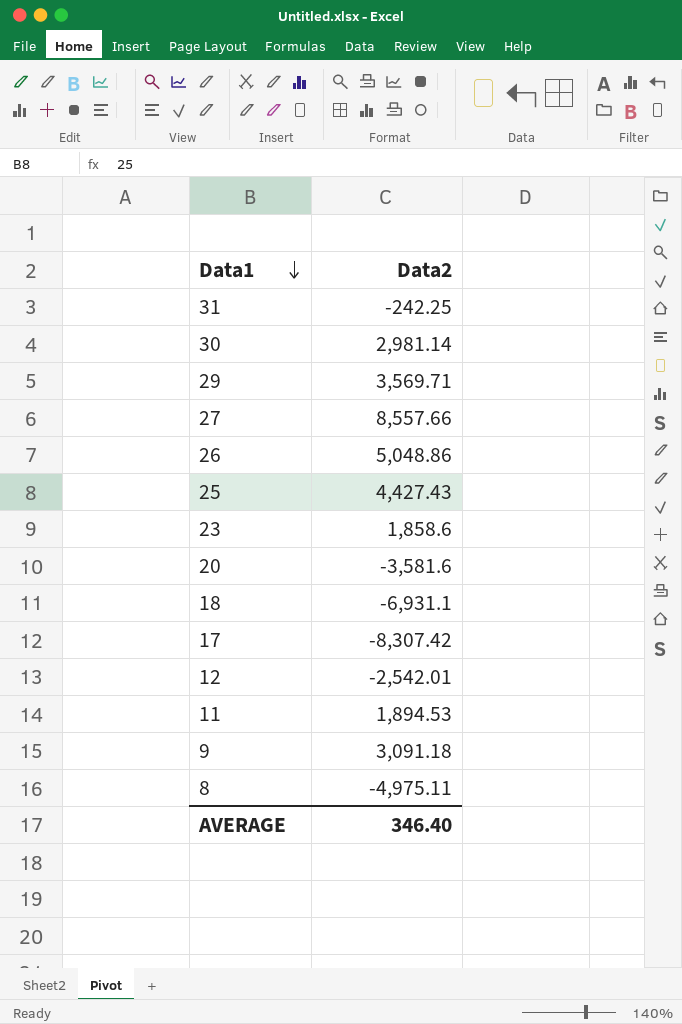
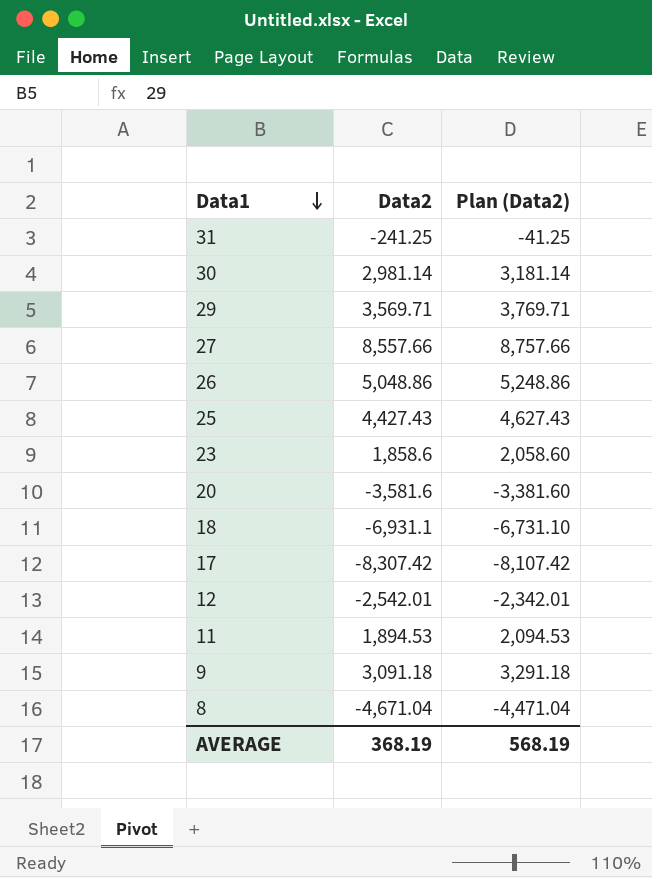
column Plan (Data2) | formula: none -> [Data2] + 200
31 | Data2: -242.25 -> -241.25
8 | Data2: -4,975.11 -> -4,671.04
AVERAGE | Data2: 346.40 -> 368.19

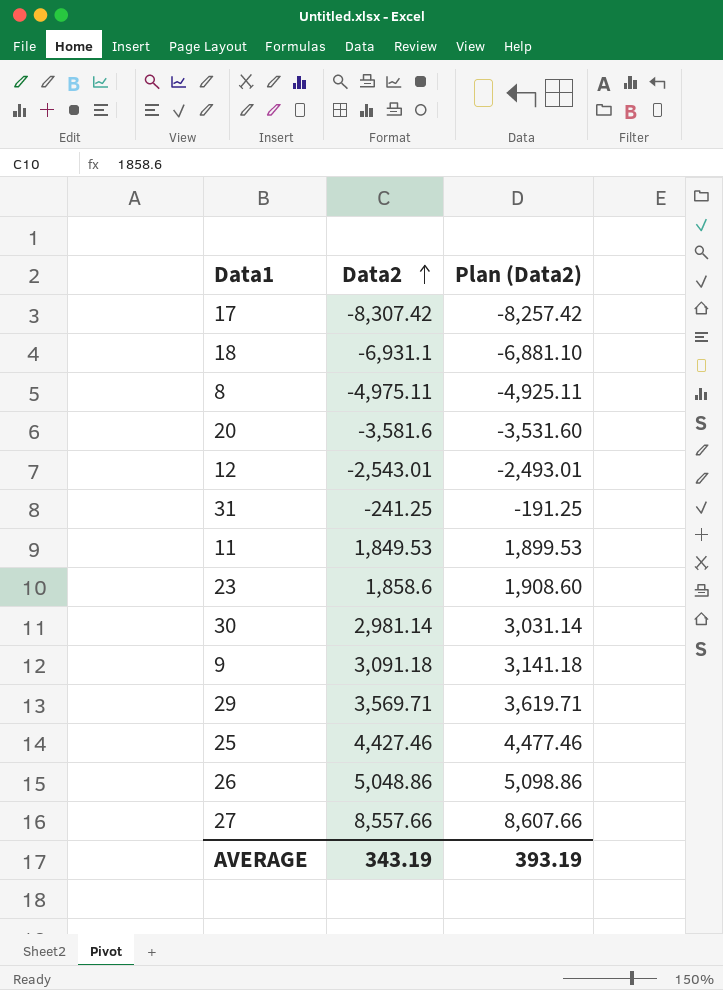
row order: Data1 descending -> Data2 ascending
column Plan (Data2) | formula: [Data2] + 200 -> [Data2] + 50
8 | Data2: -4,671.04 -> -4,975.11
12 | Data2: -2,542.01 -> -2,543.01
11 | Data2: 1,894.53 -> 1,849.53
25 | Data2: 4,427.43 -> 4,427.46
AVERAGE | Data2: 368.19 -> 343.19
AVERAGE | Plan (Data2): 568.19 -> 393.19

